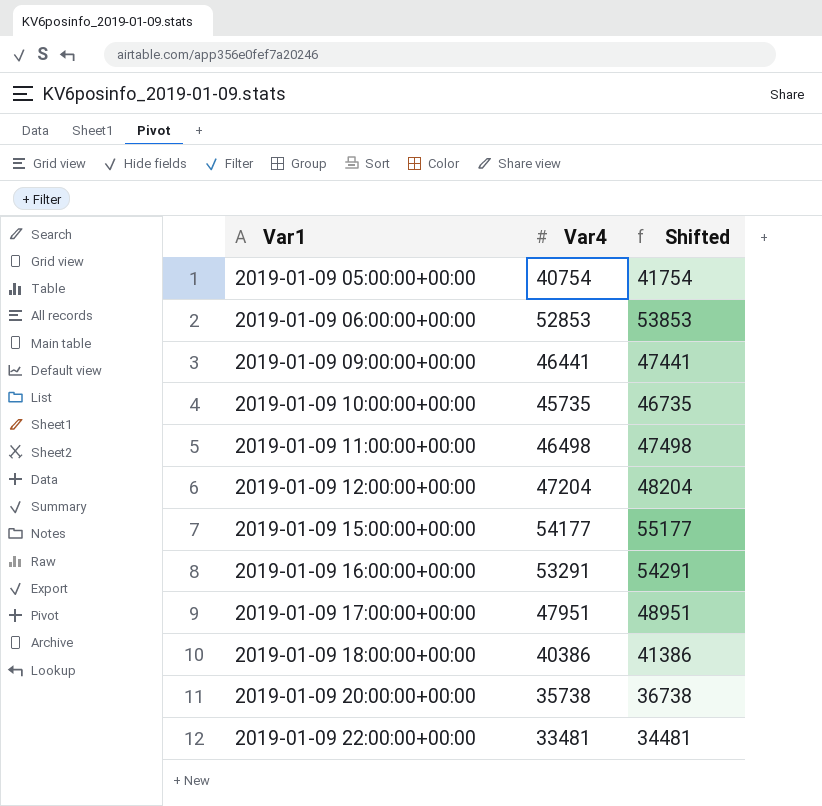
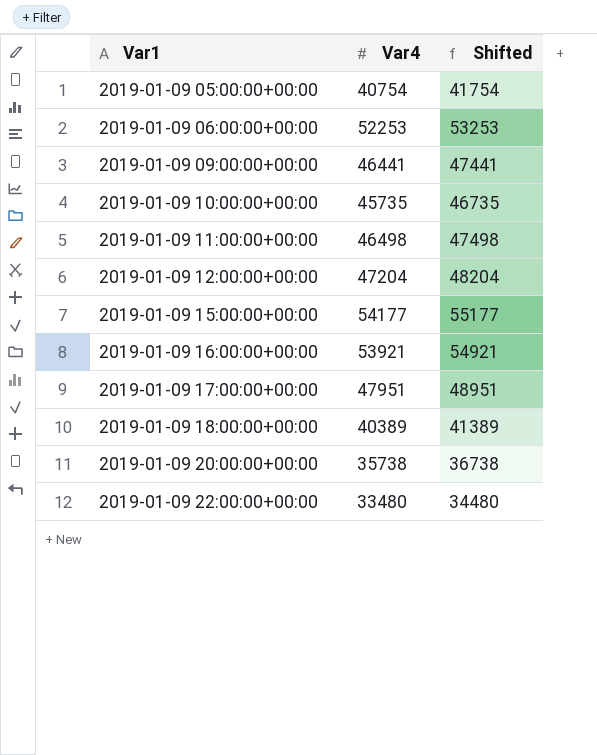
2019-01-09 06:00:00+00:00 | Var4: 52853 -> 52253
2019-01-09 06:00:00+00:00 | Shifted: 53853 -> 53253
2019-01-09 16:00:00+00:00 | Var4: 53291 -> 53921
2019-01-09 16:00:00+00:00 | Shifted: 54291 -> 54921
2019-01-09 18:00:00+00:00 | Var4: 40386 -> 40389
2019-01-09 18:00:00+00:00 | Shifted: 41386 -> 41389
2019-01-09 22:00:00+00:00 | Var4: 33481 -> 33480
2019-01-09 22:00:00+00:00 | Shifted: 34481 -> 34480

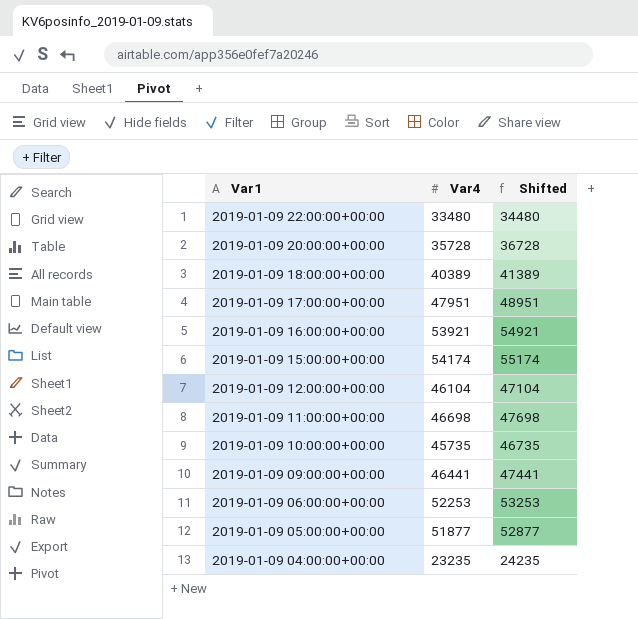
row order: Var1 ascending -> Var1 descending
2019-01-09 20:00:00+00:00 | Var4: 35738 -> 35728
2019-01-09 20:00:00+00:00 | Shifted: 36738 -> 36728
2019-01-09 15:00:00+00:00 | Var4: 54177 -> 54174
2019-01-09 15:00:00+00:00 | Shifted: 55177 -> 55174
2019-01-09 12:00:00+00:00 | Var4: 47204 -> 46104
2019-01-09 12:00:00+00:00 | Shifted: 48204 -> 47104
2019-01-09 11:00:00+00:00 | Var4: 46498 -> 46698
2019-01-09 11:00:00+00:00 | Shifted: 47498 -> 47698
2019-01-09 05:00:00+00:00 | Var4: 40754 -> 51877
2019-01-09 05:00:00+00:00 | Shifted: 41754 -> 52877
row 2019-01-09 04:00:00+00:00: none -> 23235 | 24235

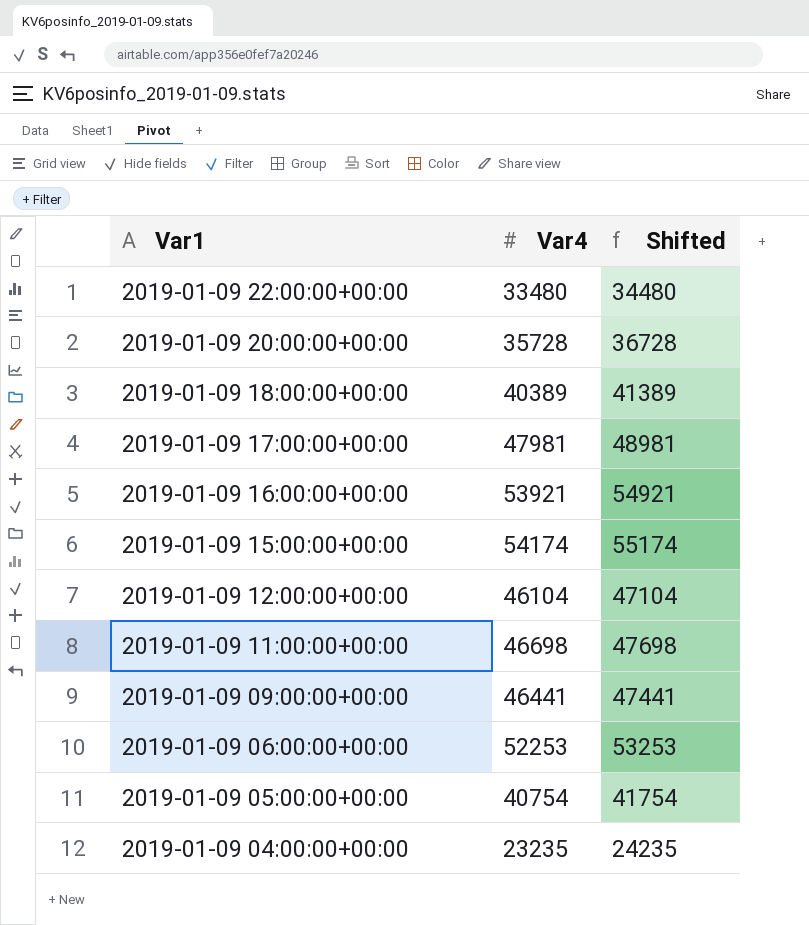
row 2019-01-09 10:00:00+00:00: 45735 | 46735 -> none
2019-01-09 17:00:00+00:00 | Var4: 47951 -> 47981
2019-01-09 17:00:00+00:00 | Shifted: 48951 -> 48981
2019-01-09 05:00:00+00:00 | Var4: 51877 -> 40754
2019-01-09 05:00:00+00:00 | Shifted: 52877 -> 41754

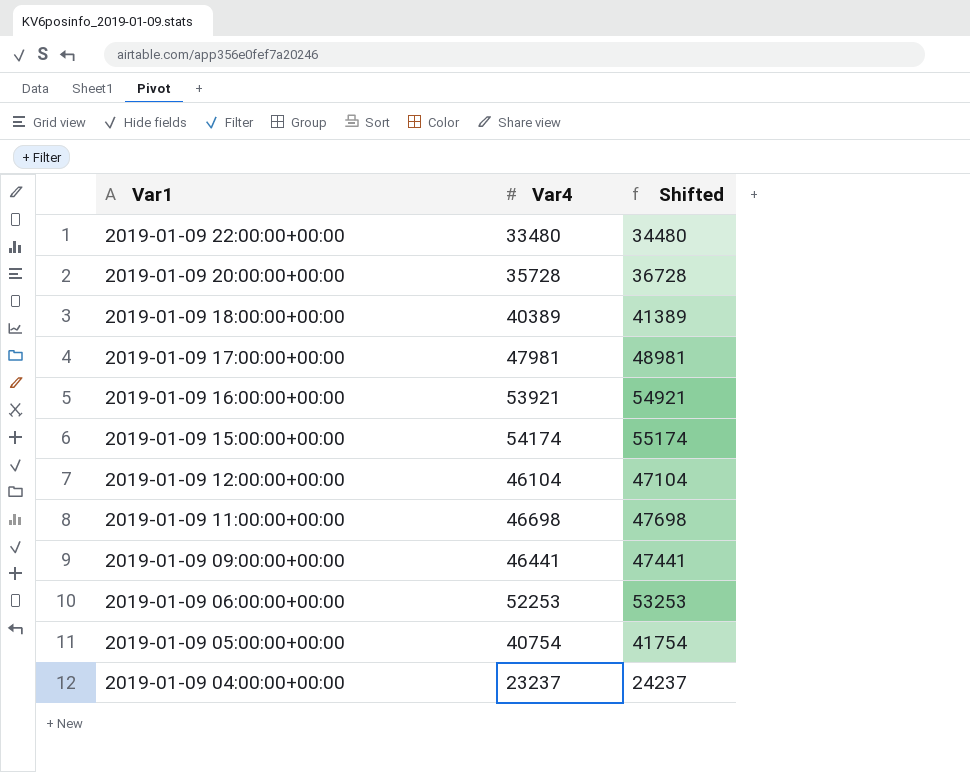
2019-01-09 04:00:00+00:00 | Var4: 23235 -> 23237
2019-01-09 04:00:00+00:00 | Shifted: 24235 -> 24237

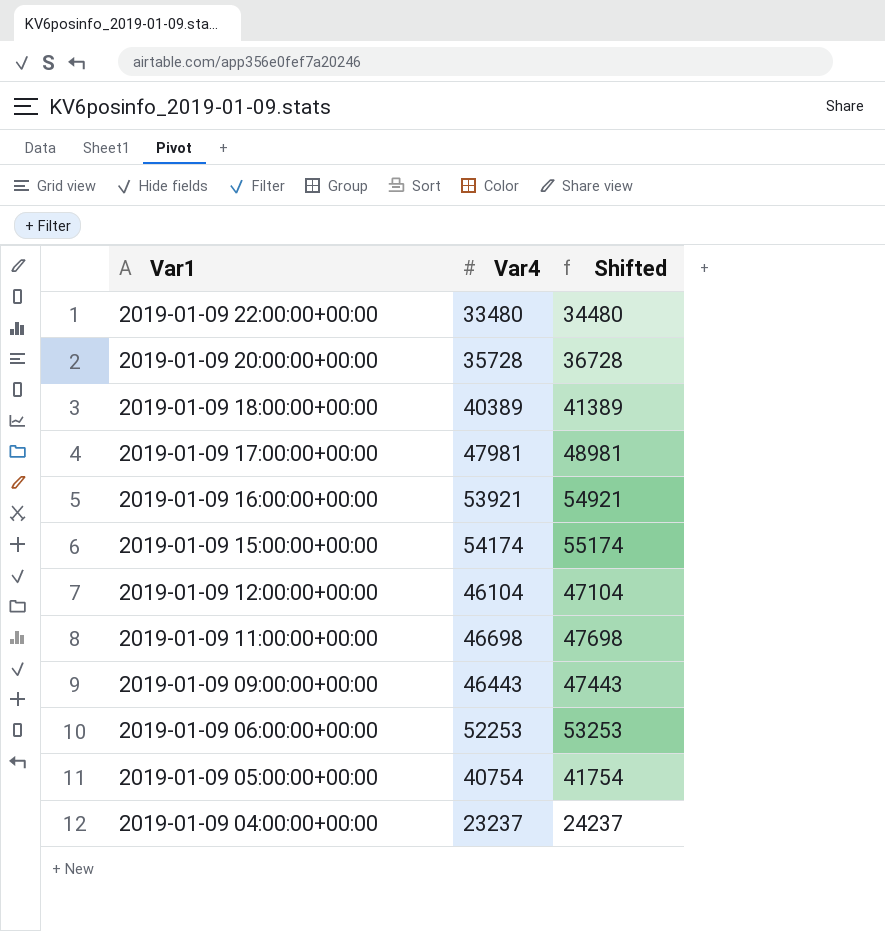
2019-01-09 09:00:00+00:00 | Var4: 46441 -> 46443
2019-01-09 09:00:00+00:00 | Shifted: 47441 -> 47443

